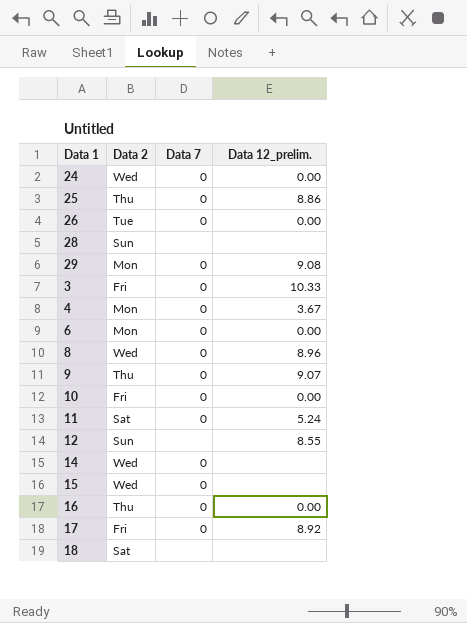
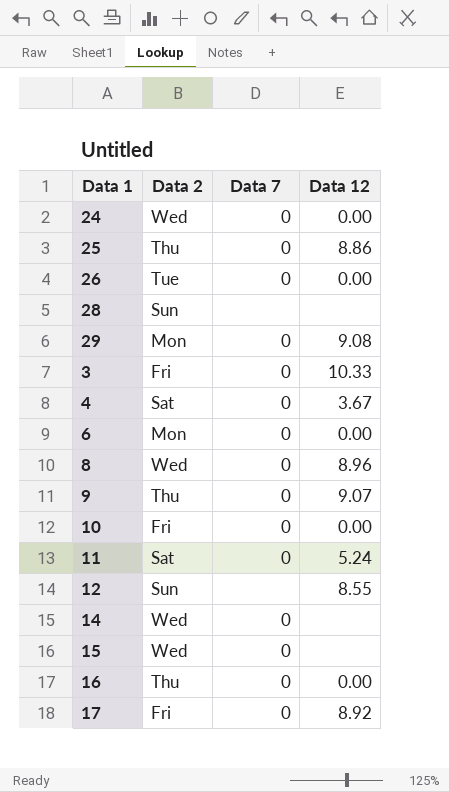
column name: Data 12_prelim. -> Data 12
row 18: Sat | none | none -> none
4 | Data 2: Mon -> Sat

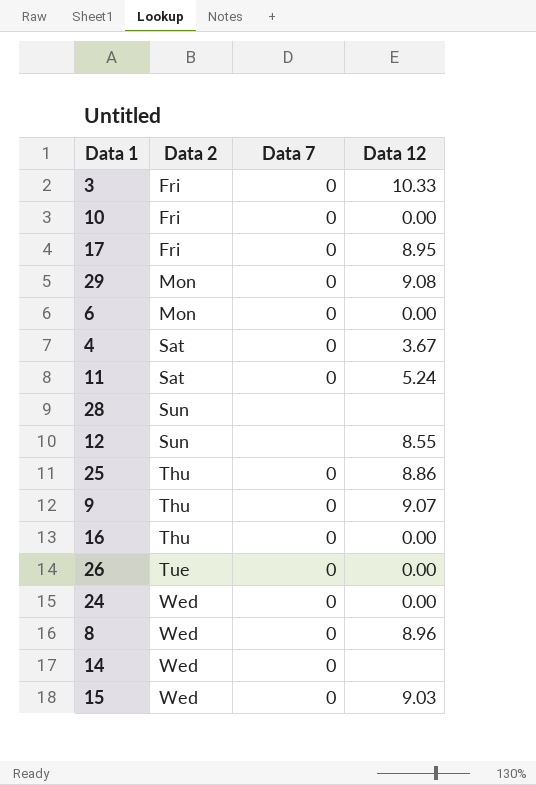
row order: none -> Data 2 ascending
17 | Data 12: 8.92 -> 8.95
15 | Data 12: none -> 9.03

